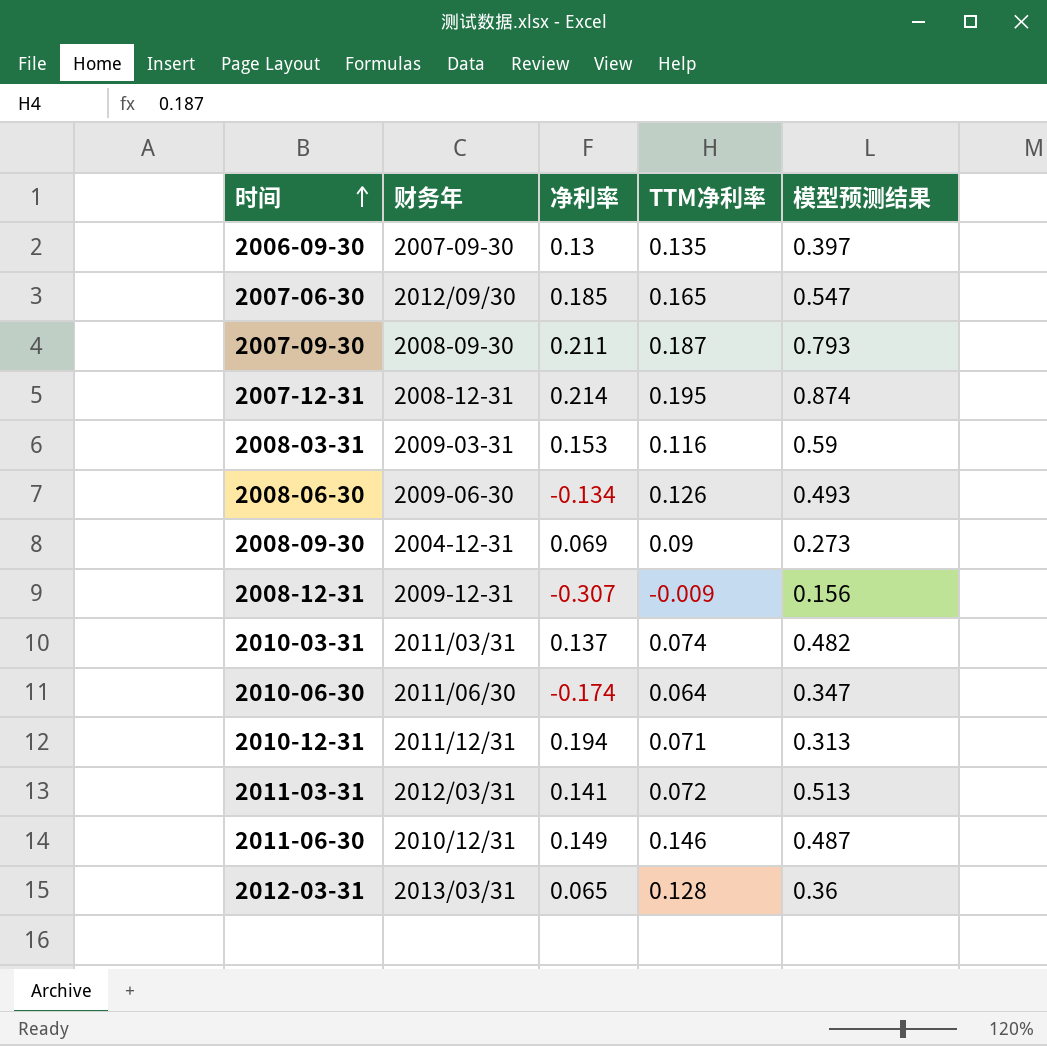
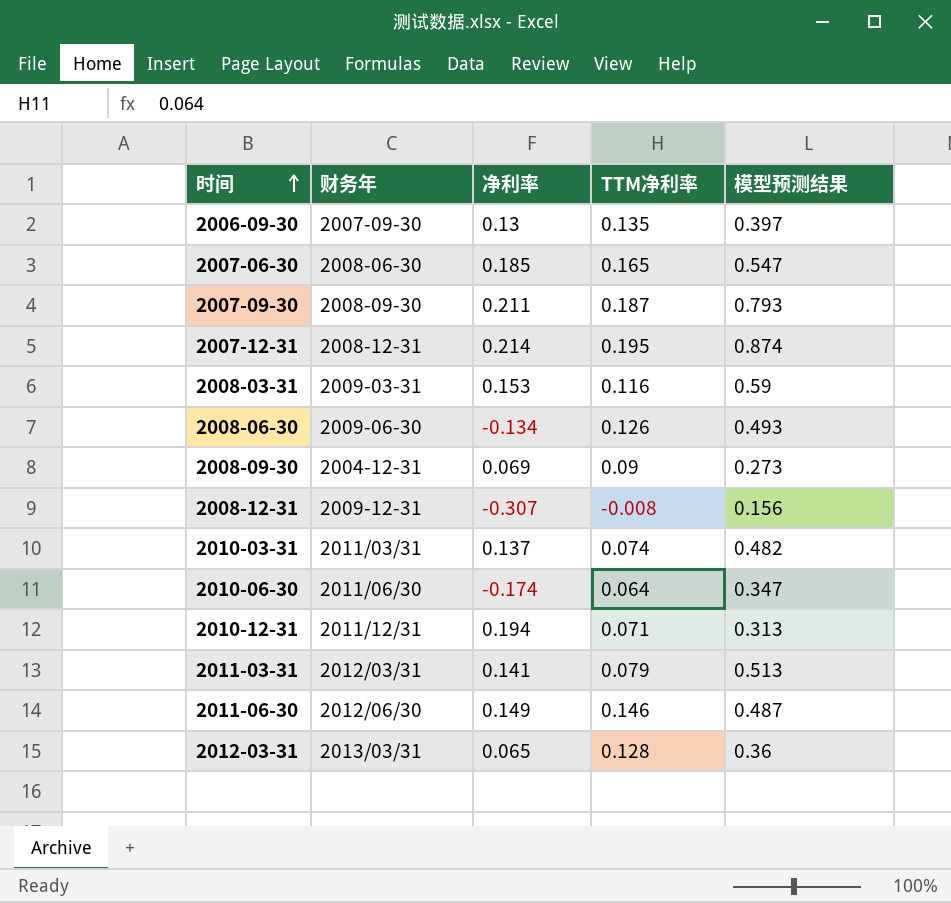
2007-06-30 | 财务年: 2012/09/30 -> 2008-06-30
2008-12-31 | TTM净利率: -0.009 -> -0.008
2011-03-31 | TTM净利率: 0.072 -> 0.079
2011-06-30 | 财务年: 2010/12/31 -> 2012/06/30

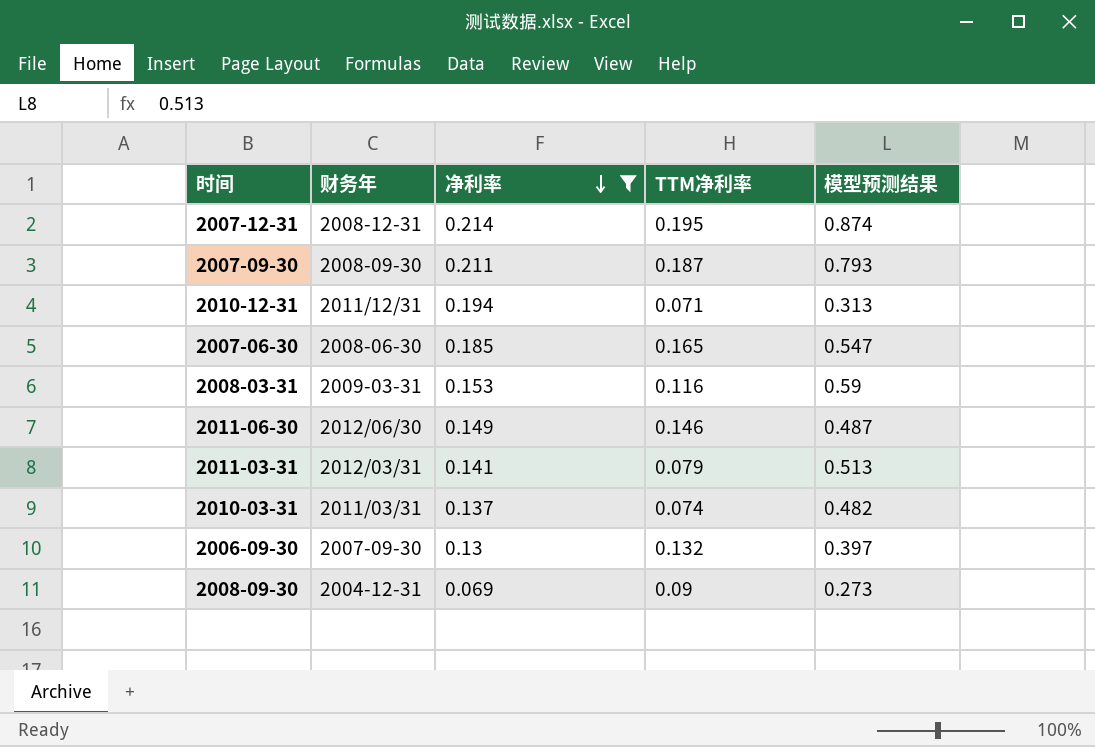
filter: none -> 净利率 >= 0.069
row order: 时间 ascending -> 净利率 descending
2006-09-30 | TTM净利率: 0.135 -> 0.132

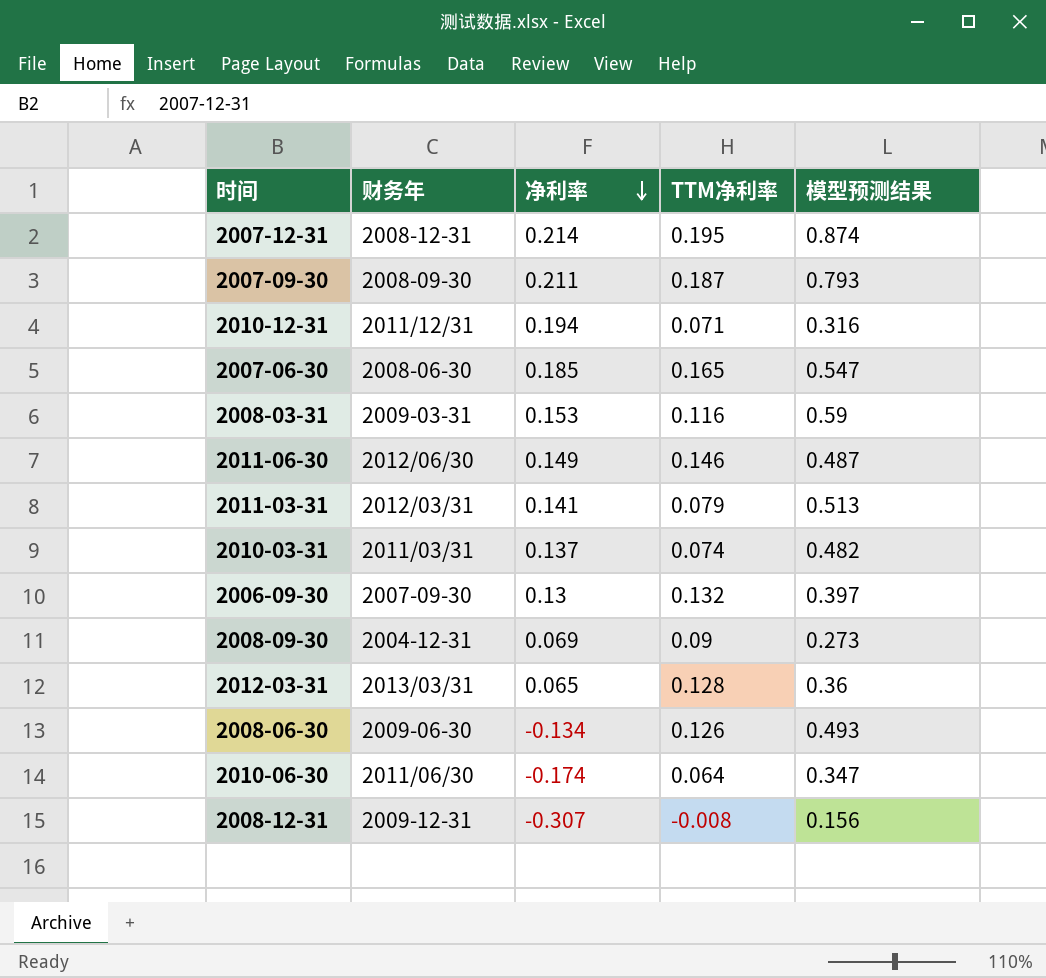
filter: 净利率 >= 0.069 -> none
2010-12-31 | 模型预测结果: 0.313 -> 0.316

